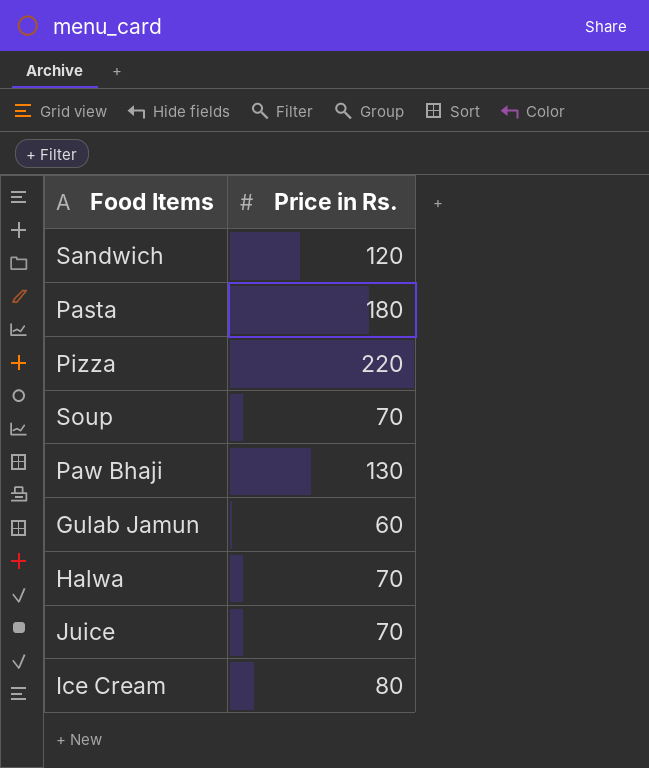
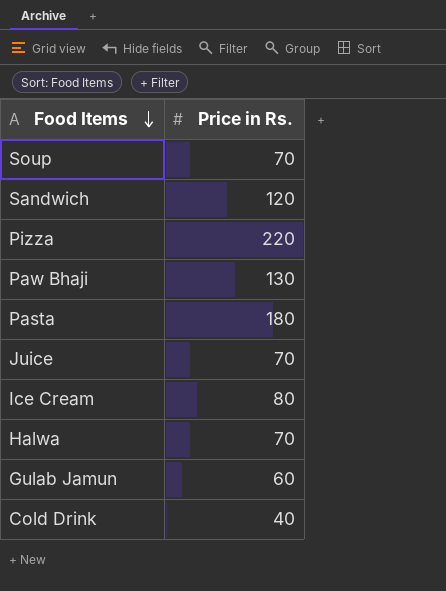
row order: none -> Food Items descending
row Cold Drink: none -> 40

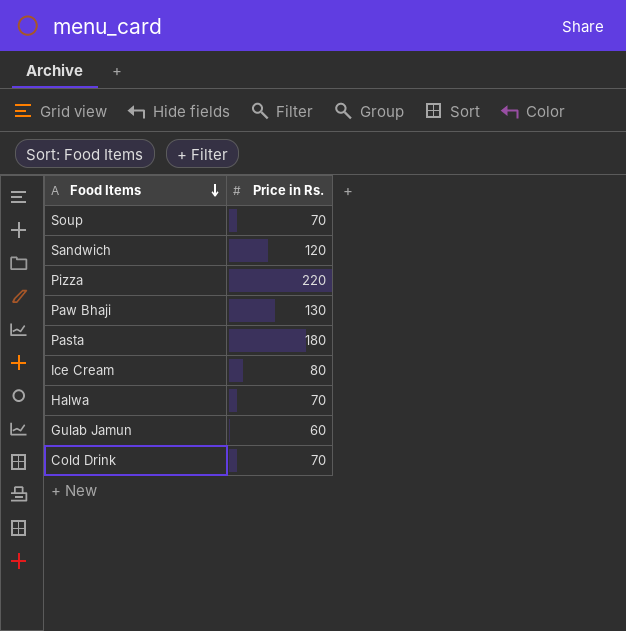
row Juice: 70 -> none
Cold Drink | Price in Rs.: 40 -> 70

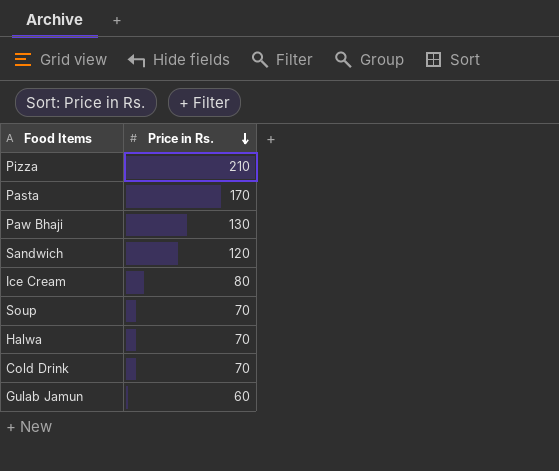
row order: Food Items descending -> Price in Rs. descending
Pizza | Price in Rs.: 220 -> 210
Pasta | Price in Rs.: 180 -> 170

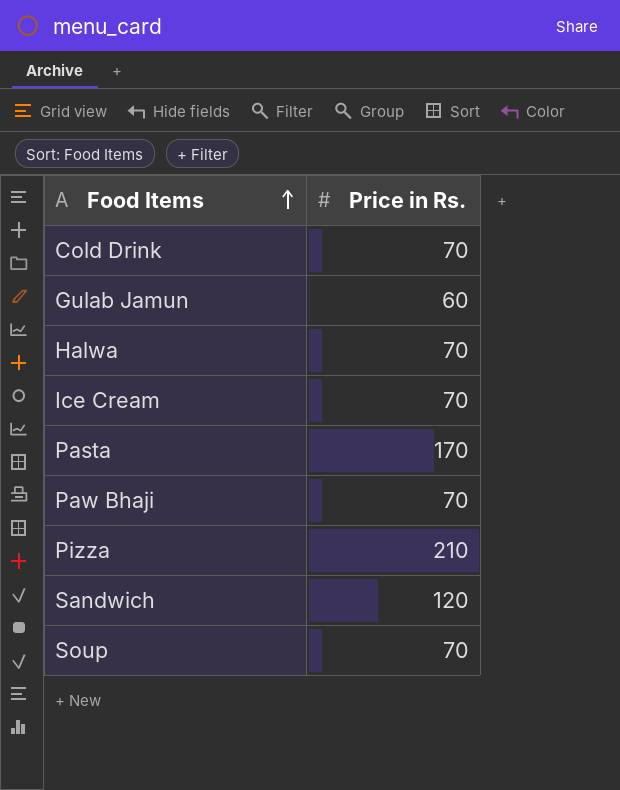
row order: Price in Rs. descending -> Food Items ascending
Ice Cream | Price in Rs.: 80 -> 70
Paw Bhaji | Price in Rs.: 130 -> 70

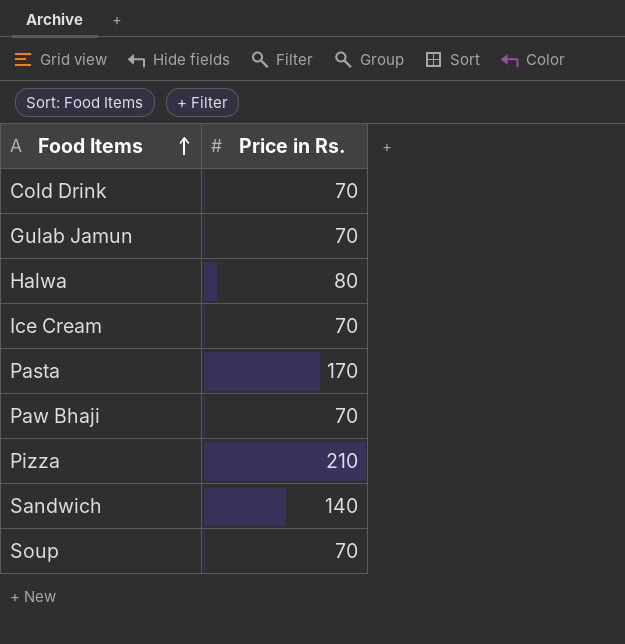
Gulab Jamun | Price in Rs.: 60 -> 70
Halwa | Price in Rs.: 70 -> 80
Sandwich | Price in Rs.: 120 -> 140

